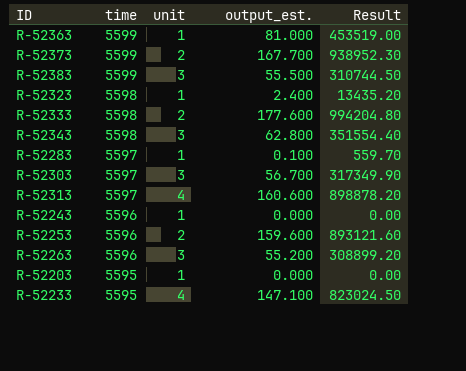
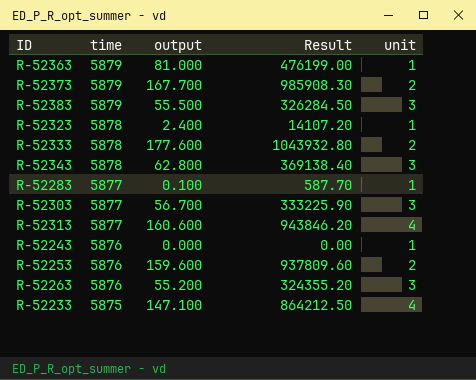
column name: output_est. -> output
column unit | position: 3 -> 5
row R-52203: 5595 | 1 | 0.000 | 0.00 -> none
R-52363 | time: 5599 -> 5879
R-52363 | Result: 453519.00 -> 476199.00
R-52373 | time: 5599 -> 5879
R-52373 | Result: 938952.30 -> 985908.30
R-52383 | time: 5599 -> 5879
R-52383 | Result: 310744.50 -> 326284.50
R-52323 | time: 5598 -> 5878
R-52323 | Result: 13435.20 -> 14107.20
R-52333 | time: 5598 -> 5878
R-52333 | Result: 994204.80 -> 1043932.80
R-52343 | time: 5598 -> 5878
R-52343 | Result: 351554.40 -> 369138.40
R-52283 | time: 5597 -> 5877
R-52283 | Result: 559.70 -> 587.70
R-52303 | time: 5597 -> 5877
R-52303 | Result: 317349.90 -> 333225.90
R-52313 | time: 5597 -> 5877
R-52313 | Result: 898878.20 -> 943846.20
R-52243 | time: 5596 -> 5876
R-52253 | time: 5596 -> 5876
R-52253 | Result: 893121.60 -> 937809.60
R-52263 | time: 5596 -> 5876
R-52263 | Result: 308899.20 -> 324355.20
R-52233 | time: 5595 -> 5875
R-52233 | Result: 823024.50 -> 864212.50

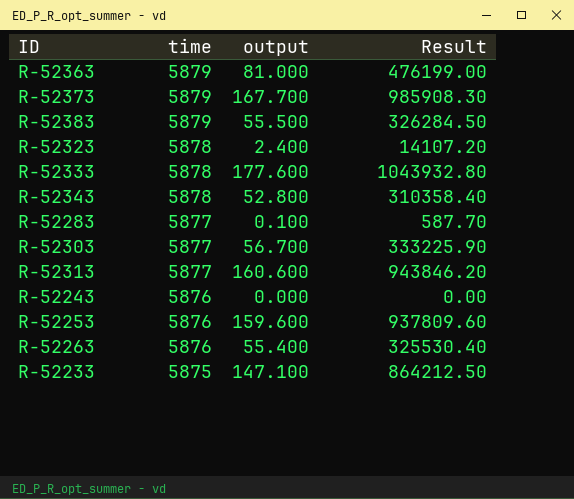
column unit | position: 5 -> none
R-52343 | output: 62.800 -> 52.800
R-52343 | Result: 369138.40 -> 310358.40
R-52263 | output: 55.200 -> 55.400
R-52263 | Result: 324355.20 -> 325530.40

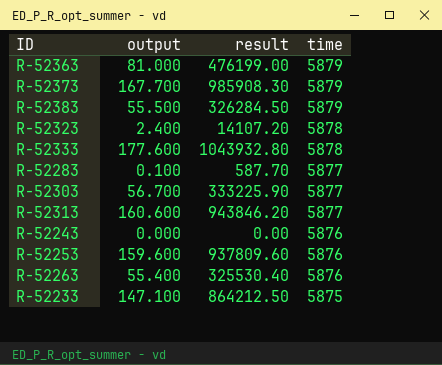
column name: Result -> result
column time | position: 2 -> 4
row R-52343: 5878 | 52.800 | 310358.40 -> none

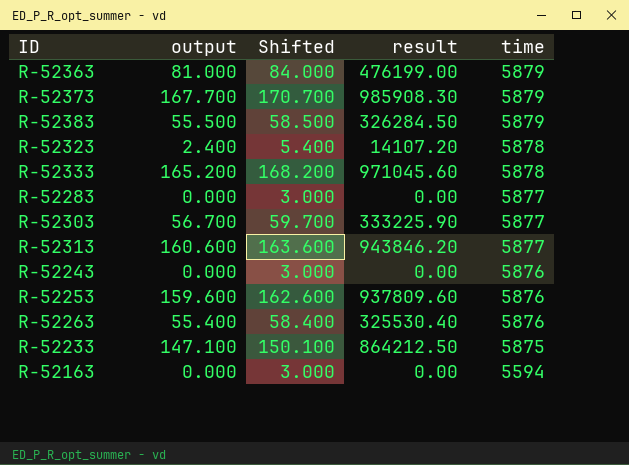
column Shifted | formula: none -> [output] + 3
R-52333 | output: 177.600 -> 165.200
R-52333 | result: 1043932.80 -> 971045.60
R-52283 | output: 0.100 -> 0.000
R-52283 | result: 587.70 -> 0.00
row R-52163: none -> 0.000 | 3.000 | 0.00 | 5594

